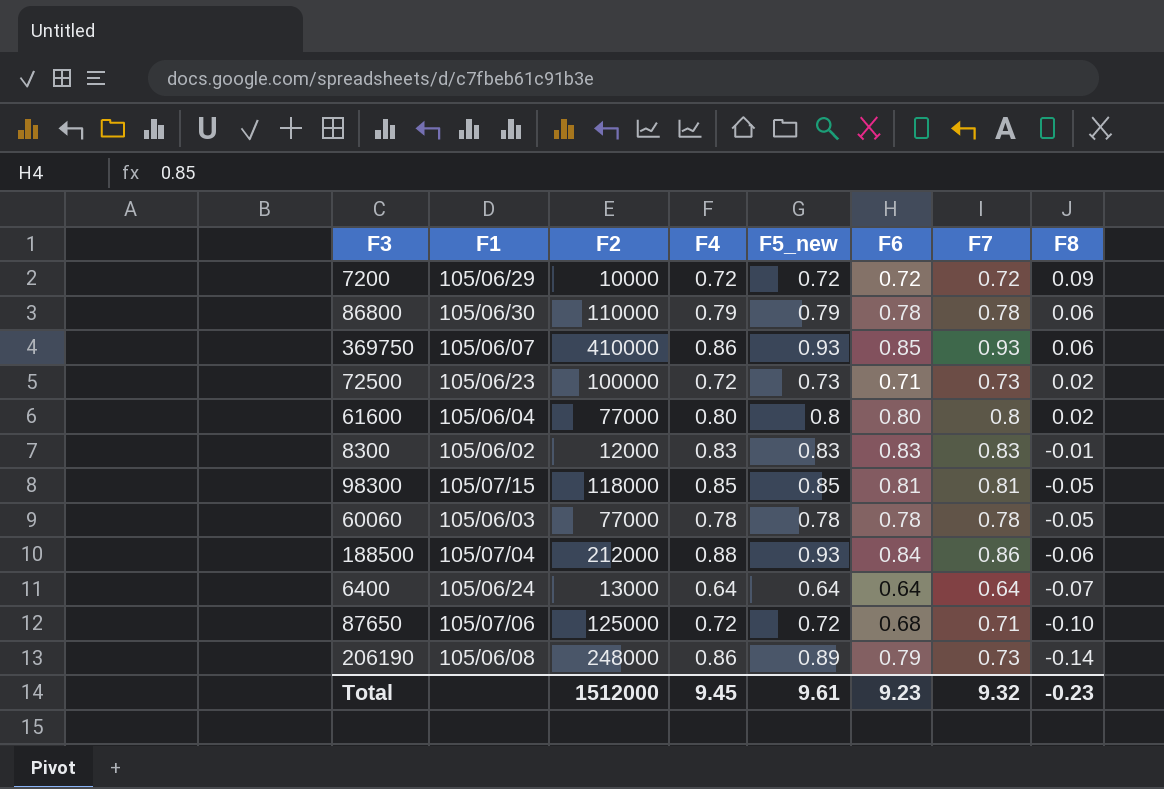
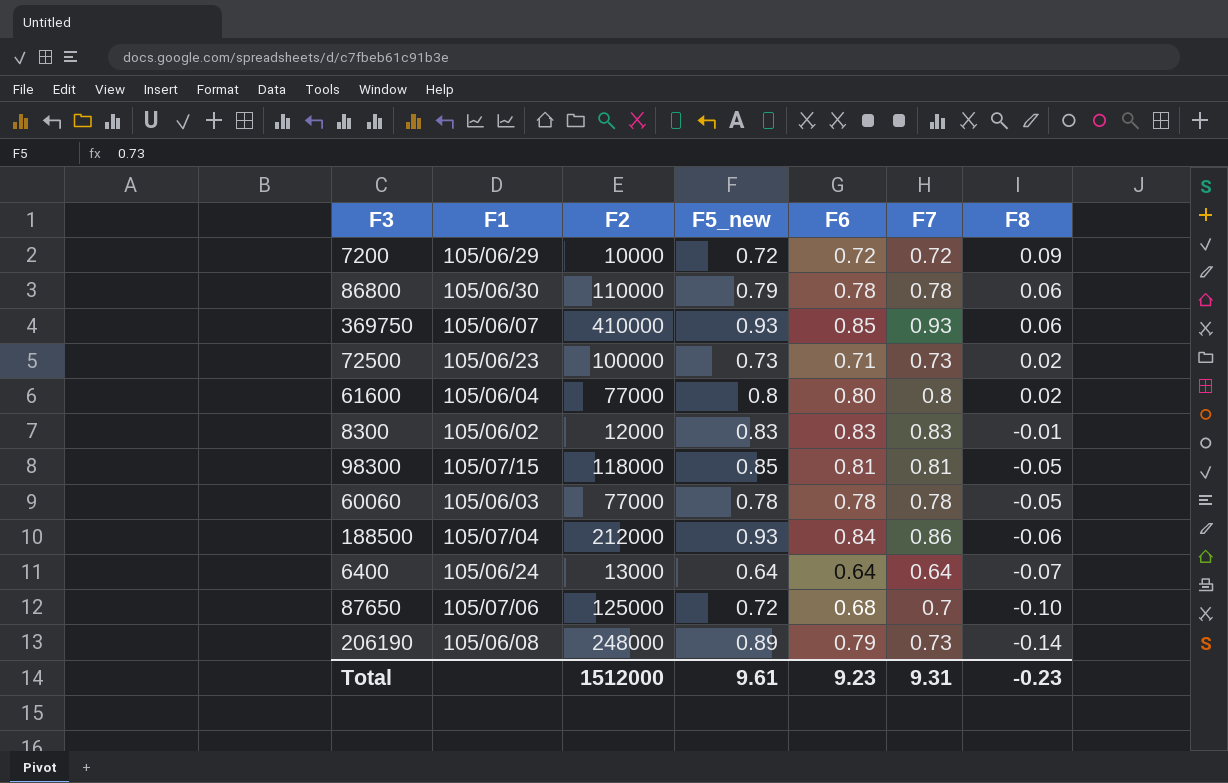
column F4 | position: 4 -> none
87650 | F7: 0.71 -> 0.7
Total | F7: 9.32 -> 9.31

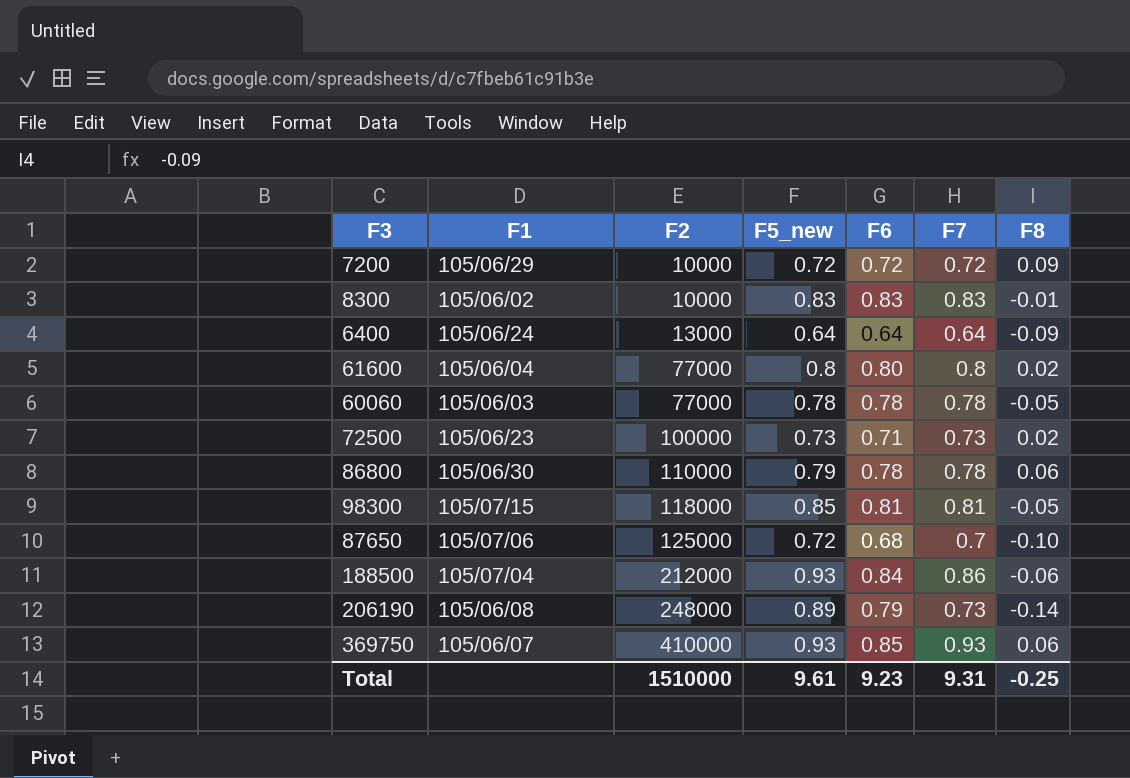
row order: F8 descending -> F2 ascending
8300 | F2: 12000 -> 10000
6400 | F8: -0.07 -> -0.09
Total | F2: 1512000 -> 1510000
Total | F8: -0.23 -> -0.25

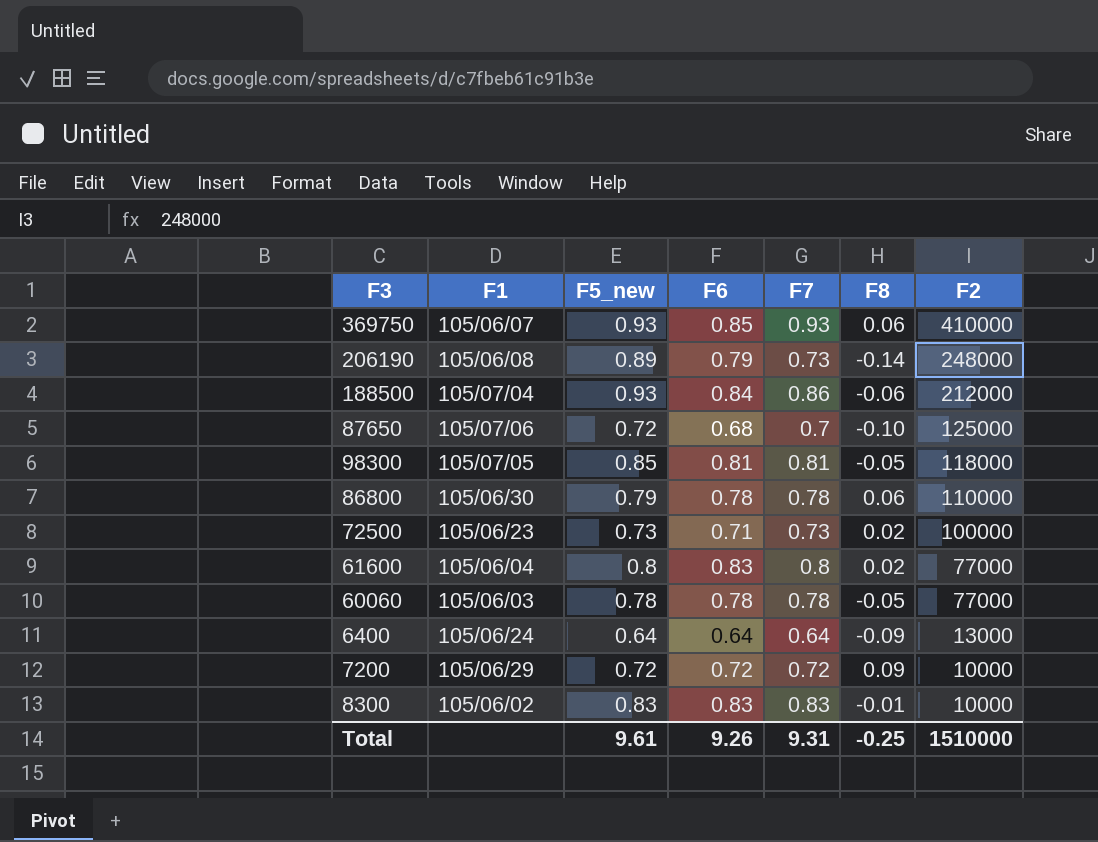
row order: F2 ascending -> F2 descending
column F2 | position: 3 -> 7
98300 | F1: 105/07/15 -> 105/07/05
61600 | F6: 0.80 -> 0.83
Total | F6: 9.23 -> 9.26

